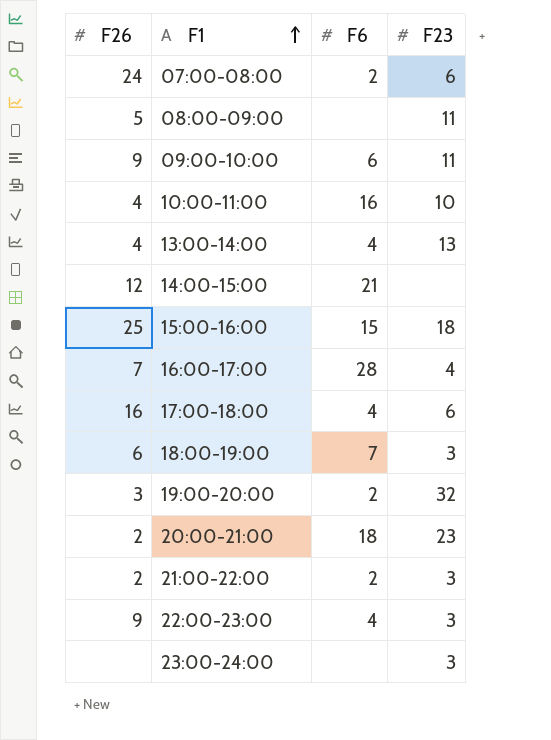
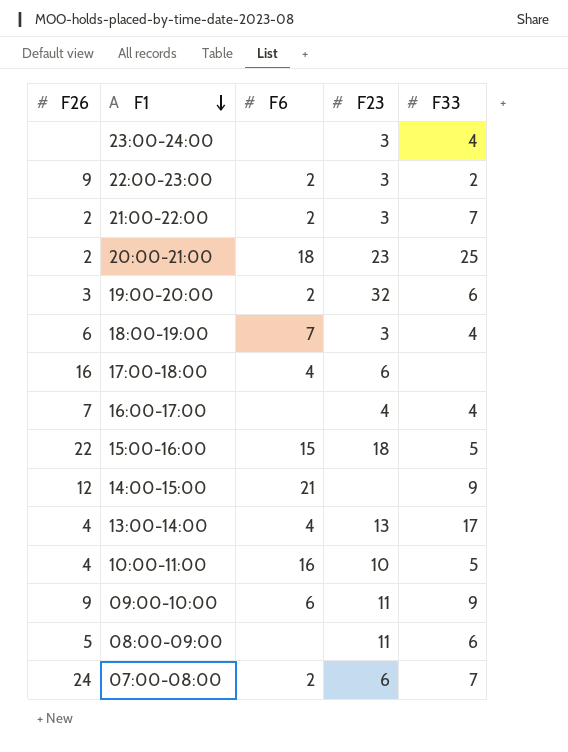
row order: F1 ascending -> F1 descending
column F33 | position: none -> 5
22:00-23:00 | F6: 4 -> 2
16:00-17:00 | F6: 28 -> none
15:00-16:00 | F26: 25 -> 22

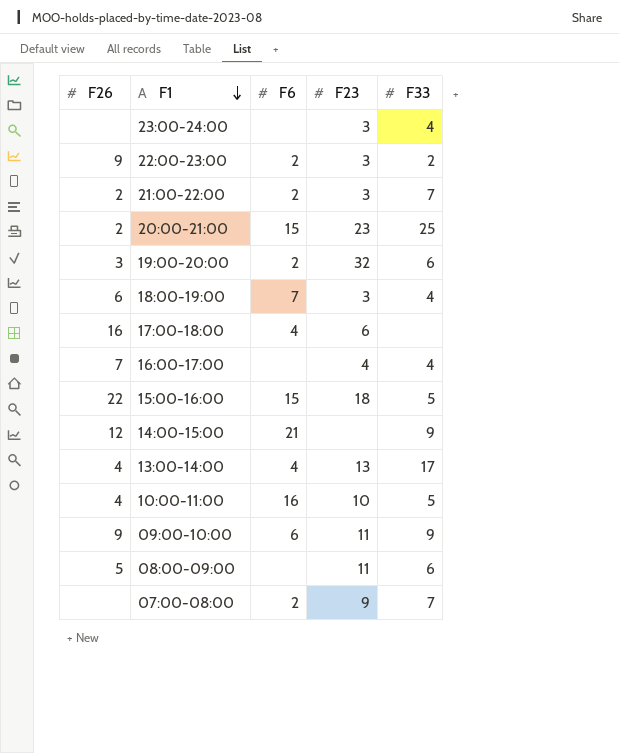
20:00-21:00 | F6: 18 -> 15
07:00-08:00 | F26: 24 -> none
07:00-08:00 | F23: 6 -> 9

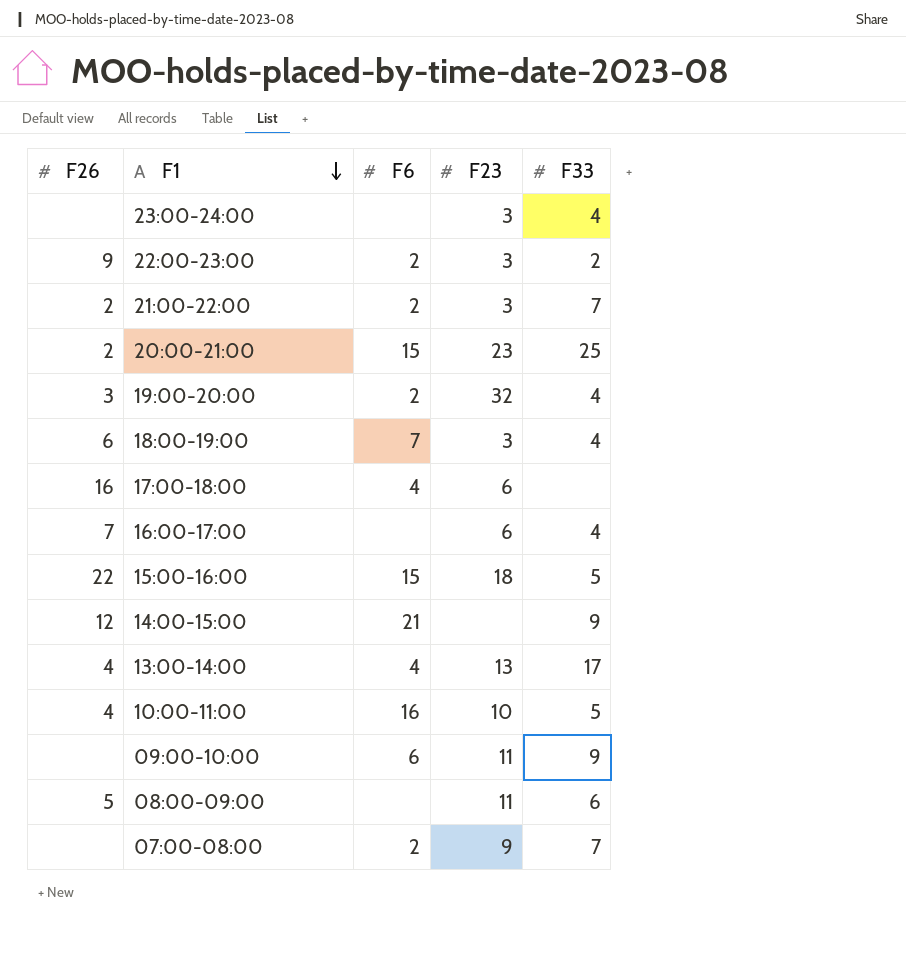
19:00-20:00 | F33: 6 -> 4
16:00-17:00 | F23: 4 -> 6
09:00-10:00 | F26: 9 -> none

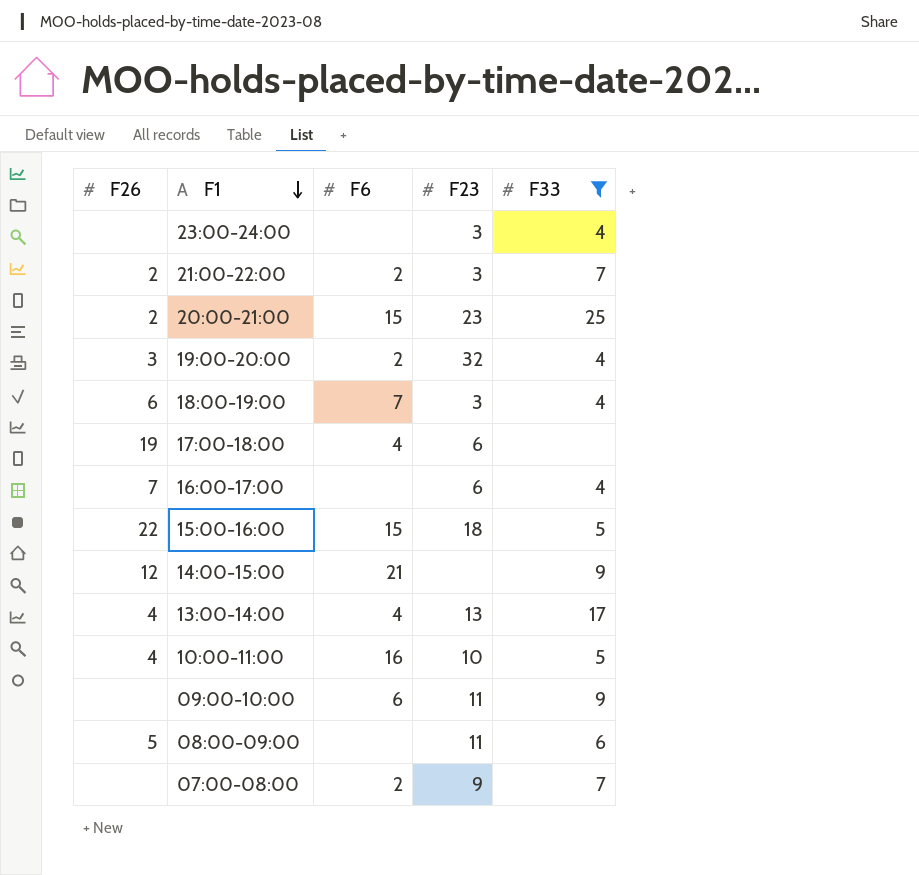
filter: none -> F33 != 2
17:00-18:00 | F26: 16 -> 19

